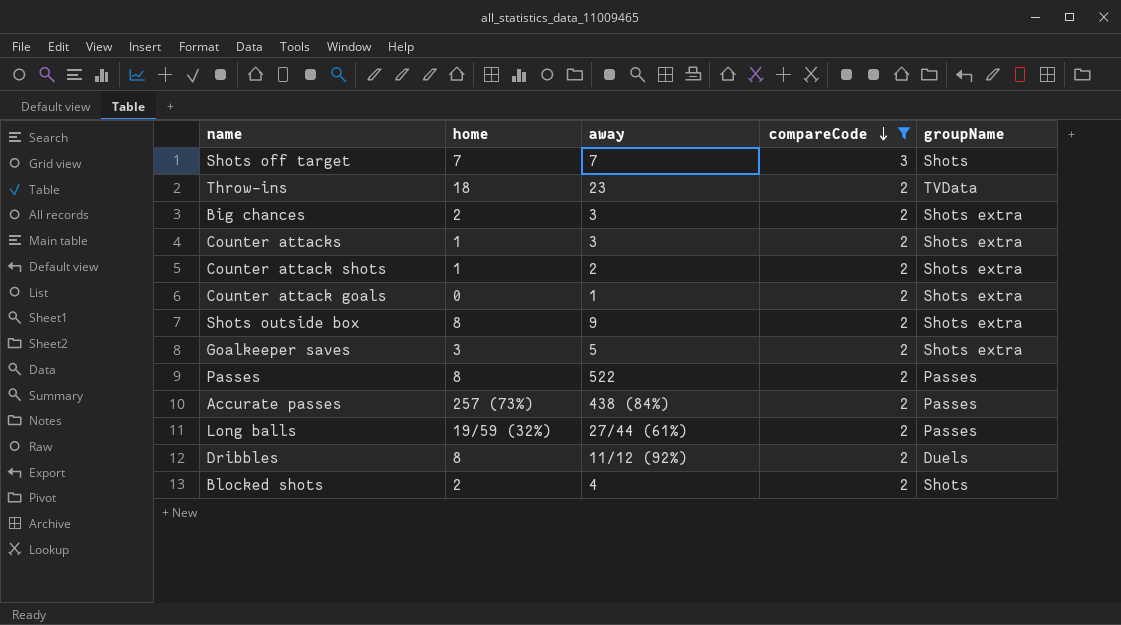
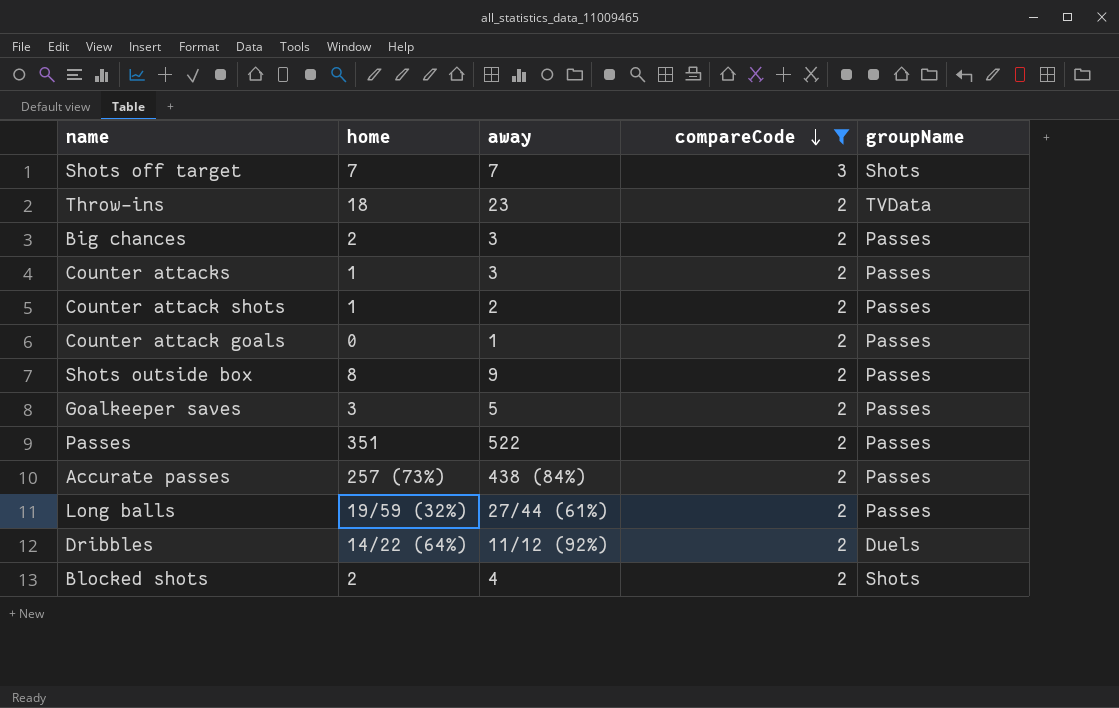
Big chances | groupName: Shots extra -> Passes
Counter attacks | groupName: Shots extra -> Passes
Counter attack shots | groupName: Shots extra -> Passes
Counter attack goals | groupName: Shots extra -> Passes
Shots outside box | groupName: Shots extra -> Passes
Goalkeeper saves | groupName: Shots extra -> Passes
Passes | home: 8 -> 351
Dribbles | home: 8 -> 14/22 (64%)

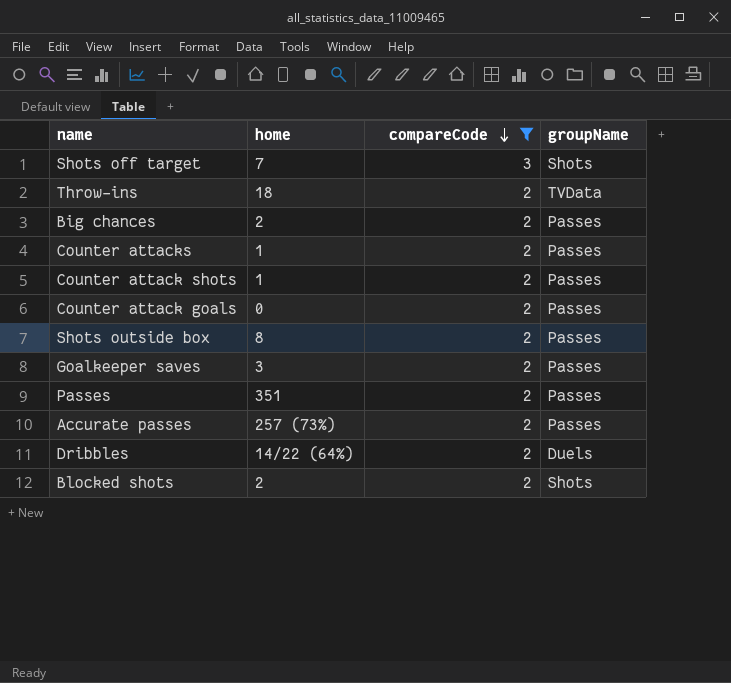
column away | position: 3 -> none
row Long balls: 19/59 (32%) | 27/44 (61%) | 2 | Passes -> none

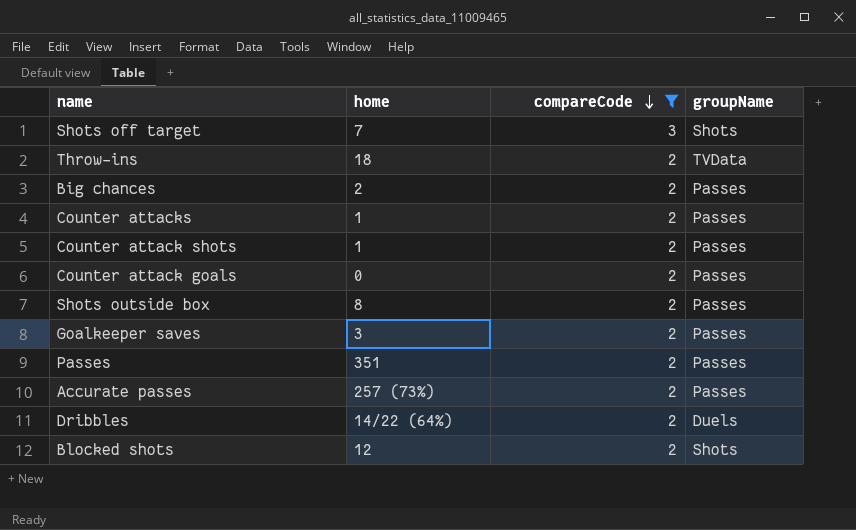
Blocked shots | home: 2 -> 12

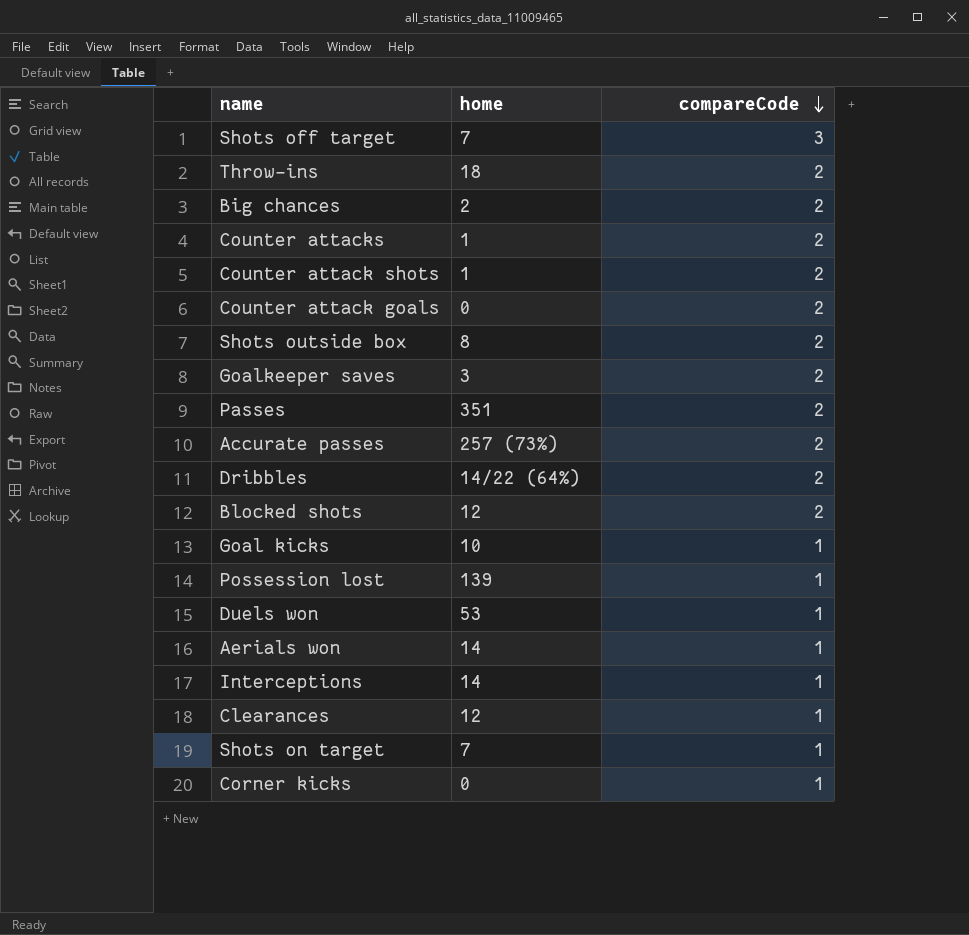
filter: compareCode != 1 -> none
column groupName | position: 4 -> none

